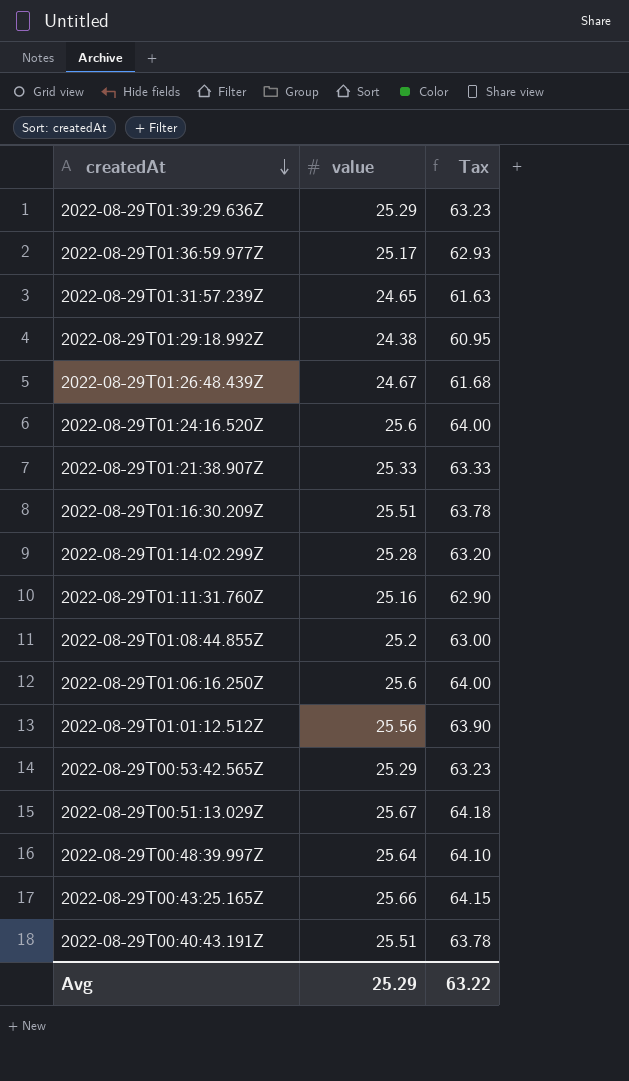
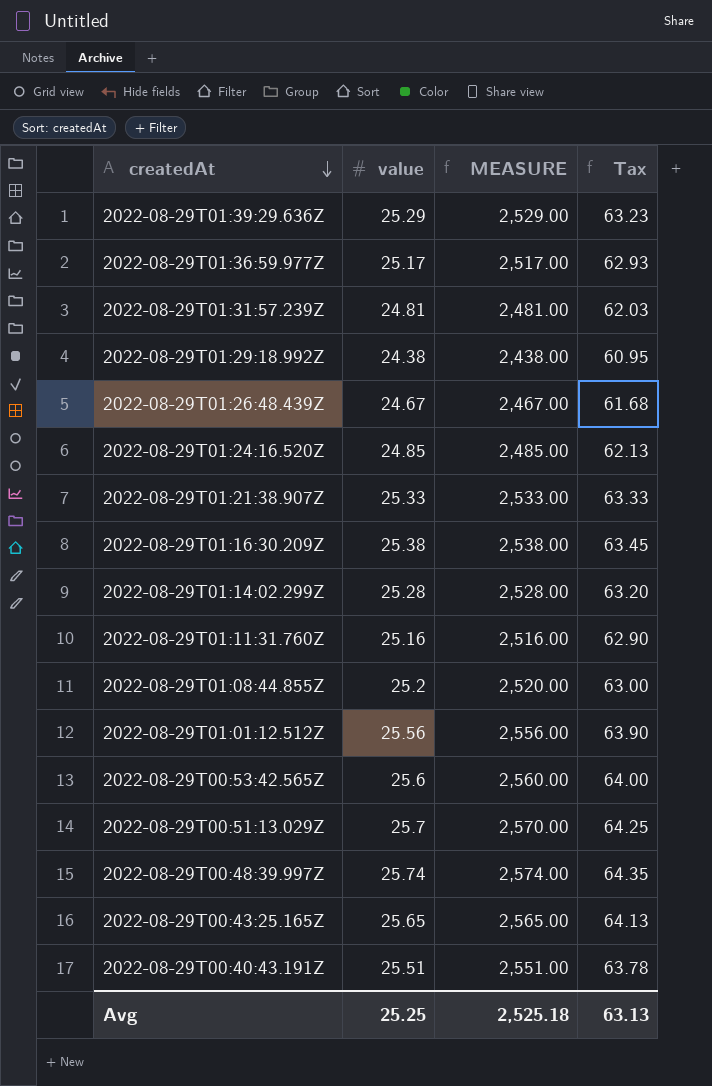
column MEASURE | formula: none -> [value] * 100
row 2022-08-29T01:06:16.250Z: 25.6 | 64.00 -> none
2022-08-29T01:31:57.239Z | value: 24.65 -> 24.81
2022-08-29T01:31:57.239Z | Tax: 61.63 -> 62.03
2022-08-29T01:24:16.520Z | value: 25.6 -> 24.85
2022-08-29T01:24:16.520Z | Tax: 64.00 -> 62.13
2022-08-29T01:16:30.209Z | value: 25.51 -> 25.38
2022-08-29T01:16:30.209Z | Tax: 63.78 -> 63.45
2022-08-29T00:53:42.565Z | value: 25.29 -> 25.6
2022-08-29T00:53:42.565Z | Tax: 63.23 -> 64.00
2022-08-29T00:51:13.029Z | value: 25.67 -> 25.7
2022-08-29T00:51:13.029Z | Tax: 64.18 -> 64.25
2022-08-29T00:48:39.997Z | value: 25.64 -> 25.74
2022-08-29T00:48:39.997Z | Tax: 64.10 -> 64.35
2022-08-29T00:43:25.165Z | value: 25.66 -> 25.65
2022-08-29T00:43:25.165Z | Tax: 64.15 -> 64.13
Avg | value: 25.29 -> 25.25
Avg | Tax: 63.22 -> 63.13

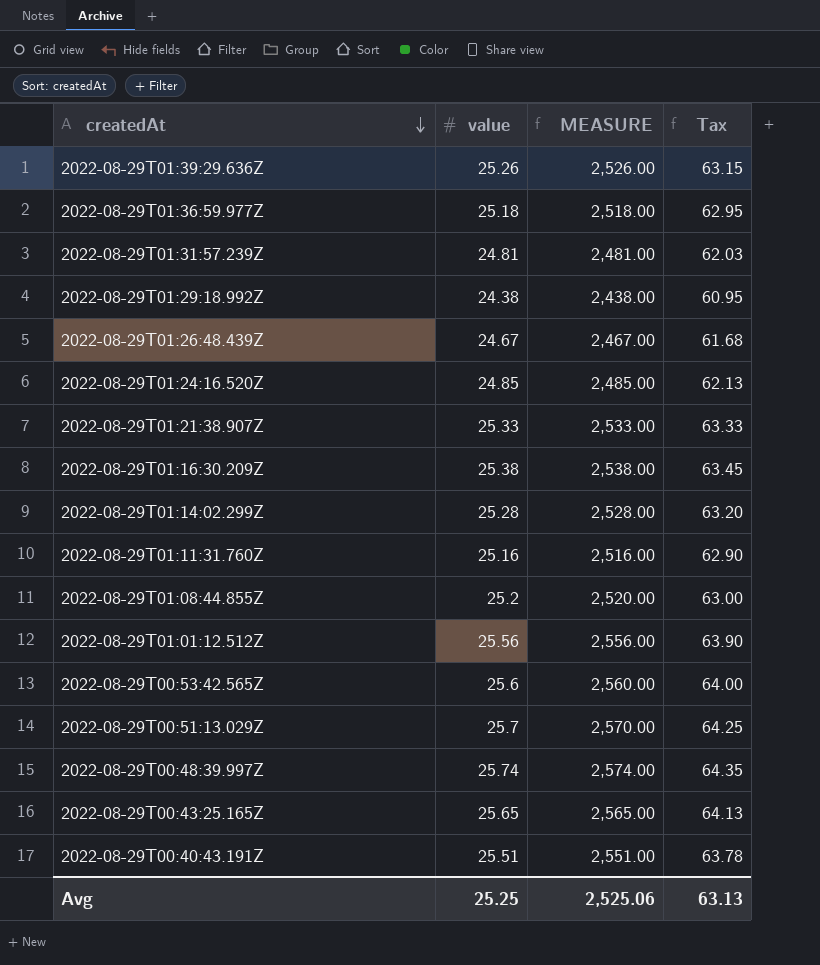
2022-08-29T01:39:29.636Z | value: 25.29 -> 25.26
2022-08-29T01:39:29.636Z | MEASURE: 2,529.00 -> 2,526.00
2022-08-29T01:39:29.636Z | Tax: 63.23 -> 63.15
2022-08-29T01:36:59.977Z | value: 25.17 -> 25.18
2022-08-29T01:36:59.977Z | MEASURE: 2,517.00 -> 2,518.00
2022-08-29T01:36:59.977Z | Tax: 62.93 -> 62.95
Avg | MEASURE: 2,525.18 -> 2,525.06

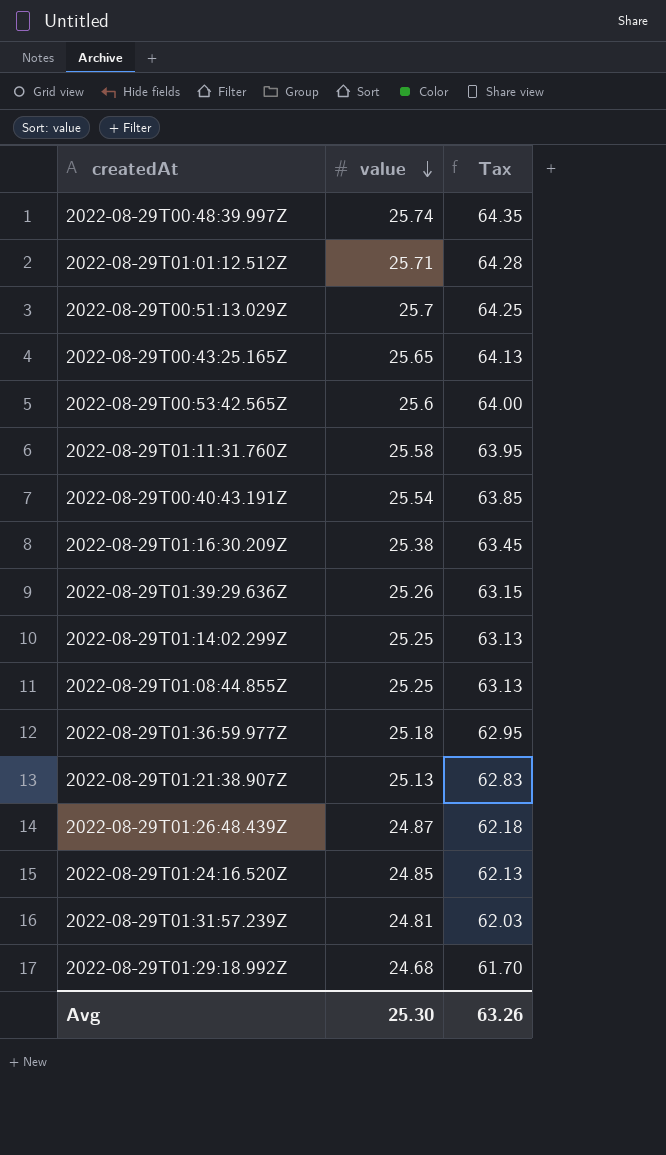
row order: createdAt descending -> value descending
column MEASURE | formula: [value] * 100 -> none
2022-08-29T01:01:12.512Z | value: 25.56 -> 25.71
2022-08-29T01:01:12.512Z | Tax: 63.90 -> 64.28
2022-08-29T01:11:31.760Z | value: 25.16 -> 25.58
2022-08-29T01:11:31.760Z | Tax: 62.90 -> 63.95
2022-08-29T00:40:43.191Z | value: 25.51 -> 25.54
2022-08-29T00:40:43.191Z | Tax: 63.78 -> 63.85
2022-08-29T01:14:02.299Z | value: 25.28 -> 25.25
2022-08-29T01:14:02.299Z | Tax: 63.20 -> 63.13
2022-08-29T01:08:44.855Z | value: 25.2 -> 25.25
2022-08-29T01:08:44.855Z | Tax: 63.00 -> 63.13
2022-08-29T01:21:38.907Z | value: 25.33 -> 25.13
2022-08-29T01:21:38.907Z | Tax: 63.33 -> 62.83
2022-08-29T01:26:48.439Z | value: 24.67 -> 24.87
2022-08-29T01:26:48.439Z | Tax: 61.68 -> 62.18
2022-08-29T01:29:18.992Z | value: 24.38 -> 24.68
2022-08-29T01:29:18.992Z | Tax: 60.95 -> 61.70
Avg | value: 25.25 -> 25.30
Avg | Tax: 63.13 -> 63.26

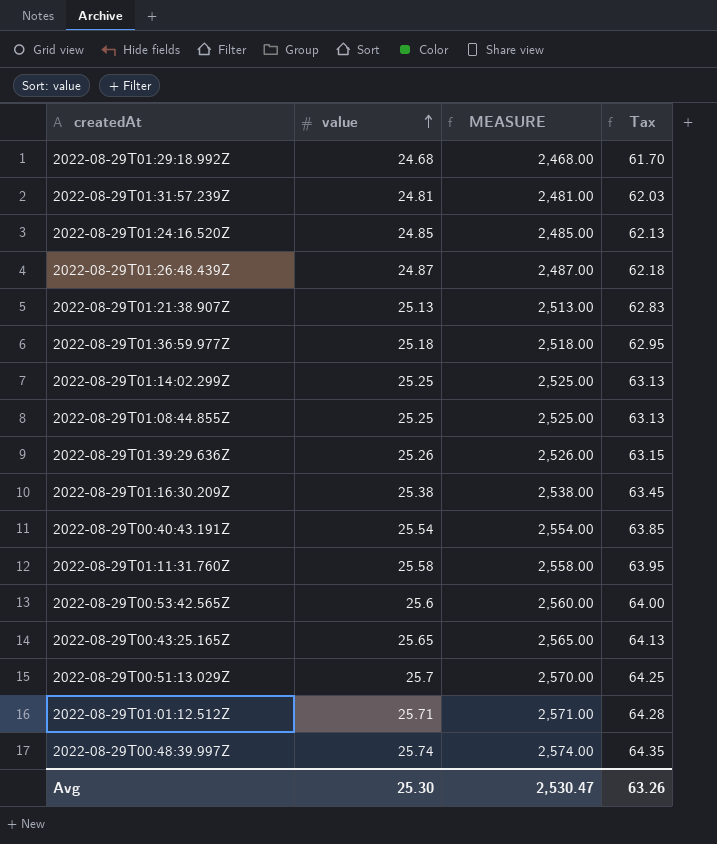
row order: value descending -> value ascending
column MEASURE | formula: none -> [value] * 100

